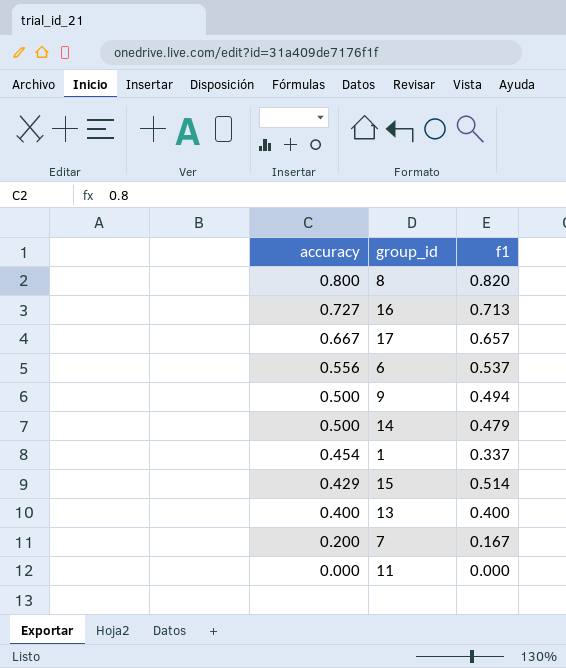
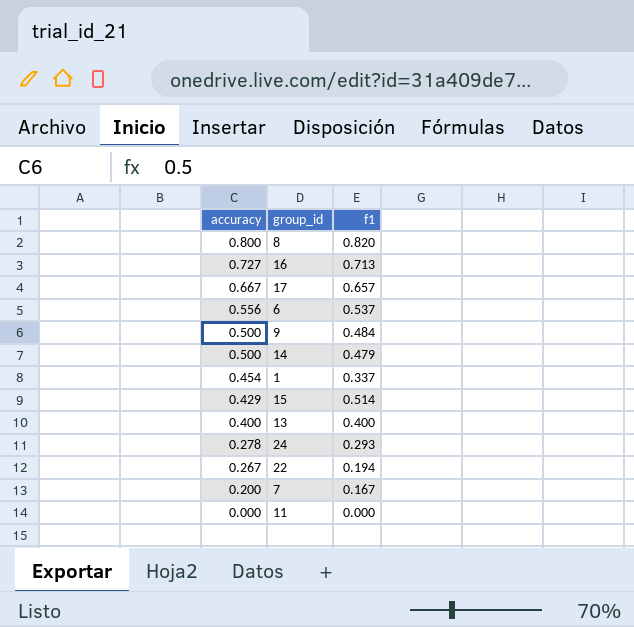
9 | f1: 0.494 -> 0.484
row 24: none -> 0.278 | 0.293
row 22: none -> 0.267 | 0.194

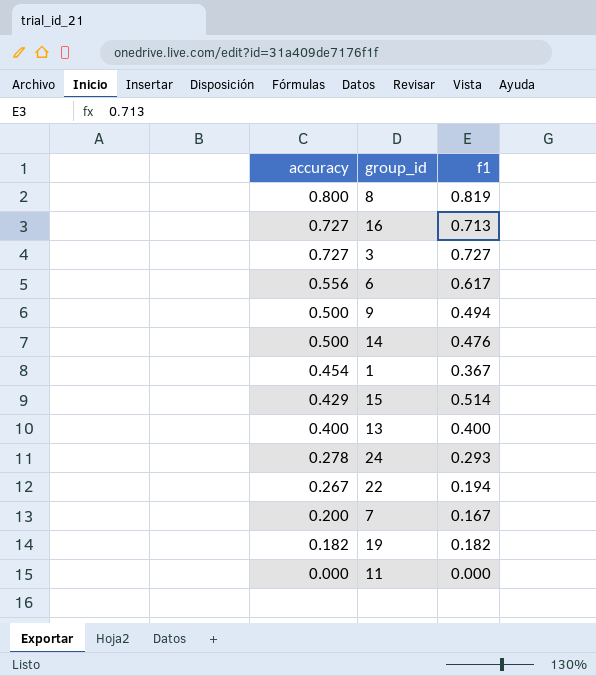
row 17: 0.667 | 0.657 -> none
8 | f1: 0.820 -> 0.819
row 3: none -> 0.727 | 0.727
6 | f1: 0.537 -> 0.617
9 | f1: 0.484 -> 0.494
14 | f1: 0.479 -> 0.476
1 | f1: 0.337 -> 0.367
row 19: none -> 0.182 | 0.182

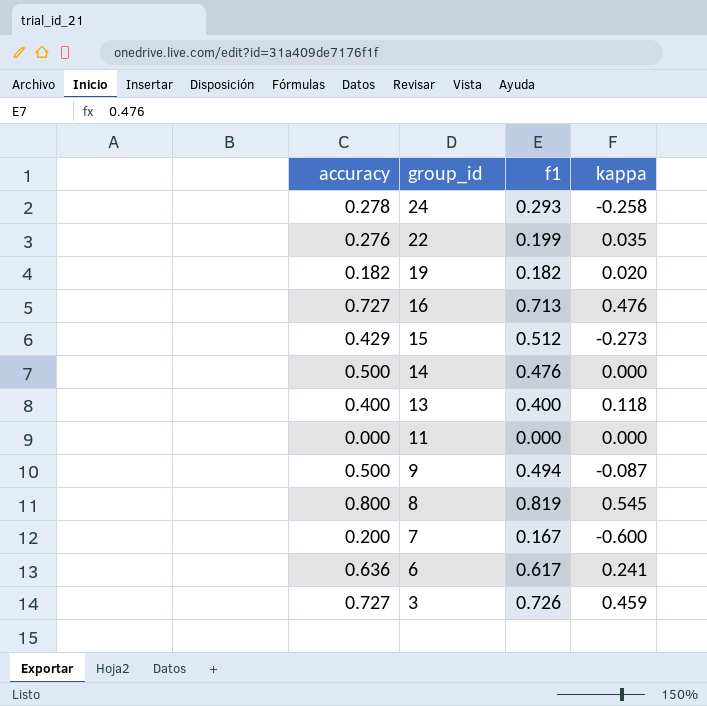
row order: accuracy descending -> group_id descending
column kappa | position: none -> 4
row 1: 0.454 | 0.367 -> none
22 | accuracy: 0.267 -> 0.276
22 | f1: 0.194 -> 0.199
15 | f1: 0.514 -> 0.512
6 | accuracy: 0.556 -> 0.636
3 | f1: 0.727 -> 0.726

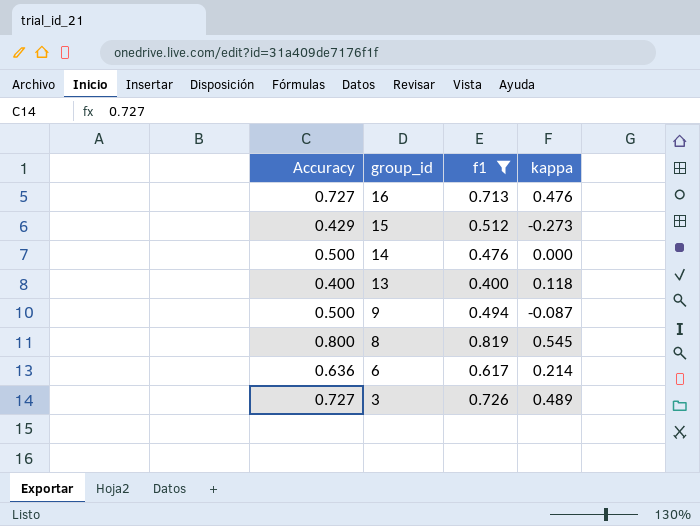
filter: none -> f1 >= 0.400
column name: accuracy -> Accuracy
6 | kappa: 0.241 -> 0.214
3 | kappa: 0.459 -> 0.489

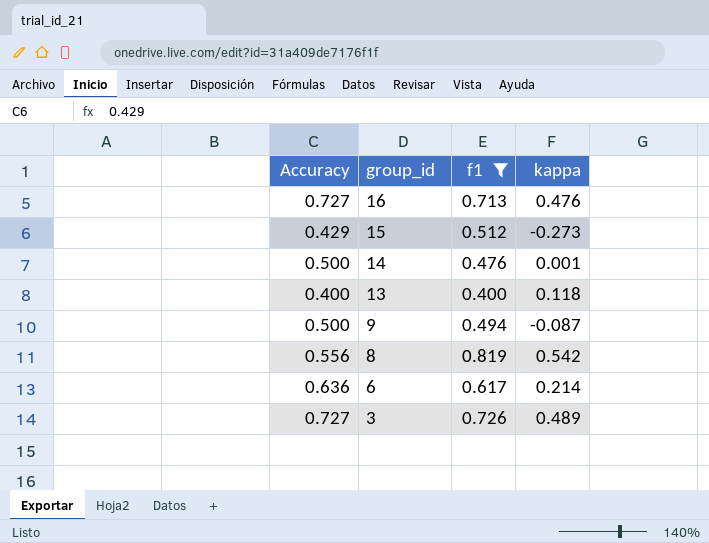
14 | kappa: 0.000 -> 0.001
8 | Accuracy: 0.800 -> 0.556
8 | kappa: 0.545 -> 0.542

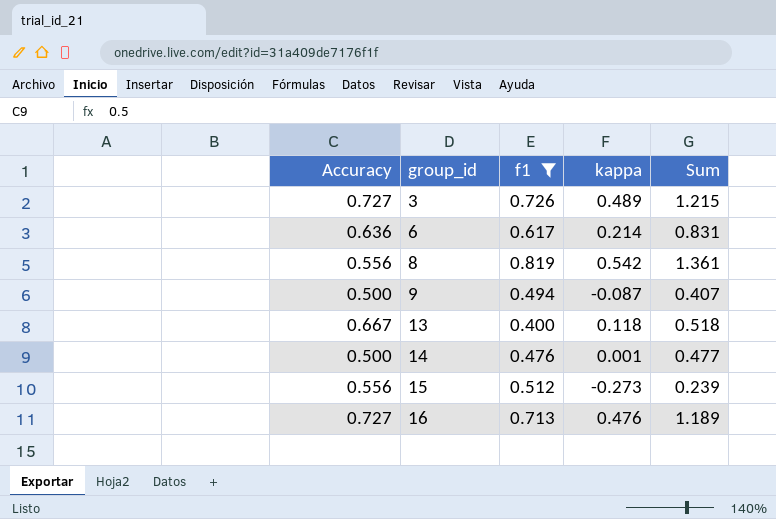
row order: group_id descending -> group_id ascending
column Sum | formula: none -> [f1] + [kappa]
13 | Accuracy: 0.400 -> 0.667
15 | Accuracy: 0.429 -> 0.556

